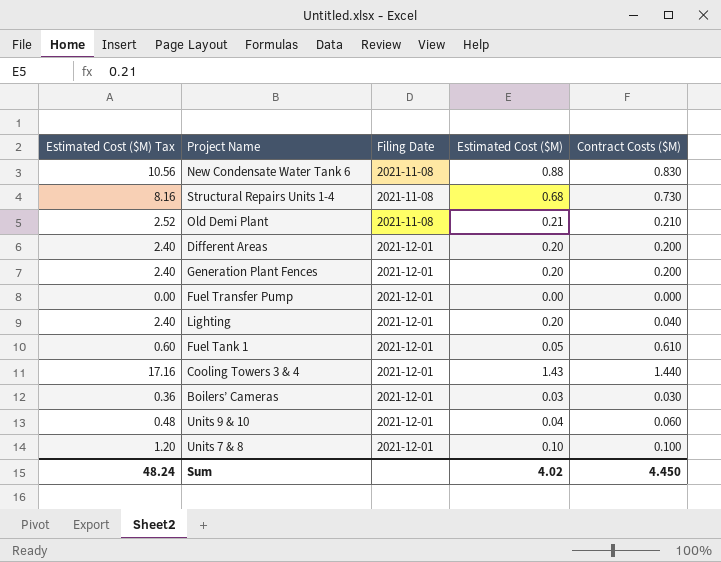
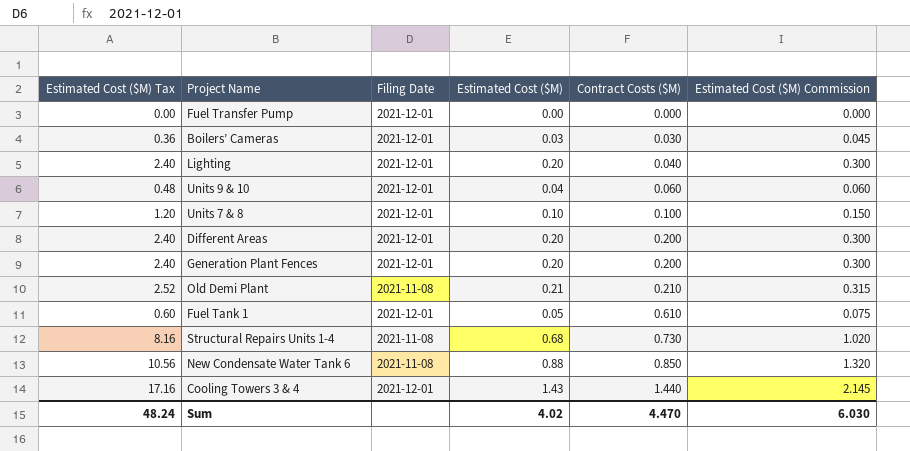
row order: Filing Date ascending -> Contract Costs ($M) ascending
column Estimated Cost ($M) Commission | formula: none -> [Estimated Cost ($M)] * 1.5
New Condensate Water Tank 6 | Contract Costs ($M): 0.830 -> 0.850
Sum | Contract Costs ($M): 4.450 -> 4.470

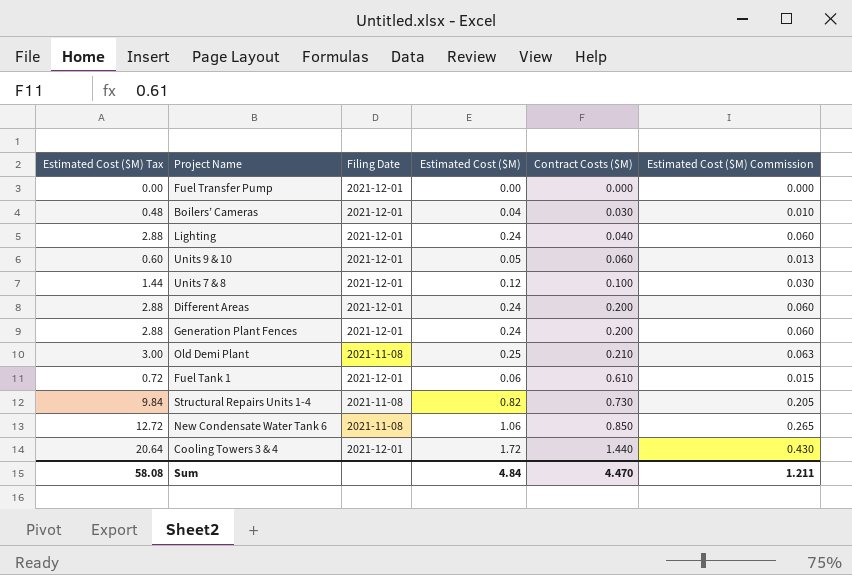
column Estimated Cost ($M) Commission | formula: [Estimated Cost ($M)] * 1.5 -> [Estimated Cost ($M)] * 0.25
Boilers’ Cameras | Estimated Cost ($M) Tax: 0.36 -> 0.48
Boilers’ Cameras | Estimated Cost ($M): 0.03 -> 0.04
Lighting | Estimated Cost ($M) Tax: 2.40 -> 2.88
Lighting | Estimated Cost ($M): 0.20 -> 0.24
Units 9 & 10 | Estimated Cost ($M) Tax: 0.48 -> 0.60
Units 9 & 10 | Estimated Cost ($M): 0.04 -> 0.05
Units 7 & 8 | Estimated Cost ($M) Tax: 1.20 -> 1.44
Units 7 & 8 | Estimated Cost ($M): 0.10 -> 0.12
Different Areas | Estimated Cost ($M) Tax: 2.40 -> 2.88
Different Areas | Estimated Cost ($M): 0.20 -> 0.24
Generation Plant Fences | Estimated Cost ($M) Tax: 2.40 -> 2.88
Generation Plant Fences | Estimated Cost ($M): 0.20 -> 0.24
Old Demi Plant | Estimated Cost ($M) Tax: 2.52 -> 3.00
Old Demi Plant | Estimated Cost ($M): 0.21 -> 0.25
Fuel Tank 1 | Estimated Cost ($M) Tax: 0.60 -> 0.72
Fuel Tank 1 | Estimated Cost ($M): 0.05 -> 0.06
Structural Repairs Units 1-4 | Estimated Cost ($M) Tax: 8.16 -> 9.84
Structural Repairs Units 1-4 | Estimated Cost ($M): 0.68 -> 0.82
New Condensate Water Tank 6 | Estimated Cost ($M) Tax: 10.56 -> 12.72
New Condensate Water Tank 6 | Estimated Cost ($M): 0.88 -> 1.06
Cooling Towers 3 & 4 | Estimated Cost ($M) Tax: 17.16 -> 20.64
Cooling Towers 3 & 4 | Estimated Cost ($M): 1.43 -> 1.72
Sum | Estimated Cost ($M) Tax: 48.24 -> 58.08
Sum | Estimated Cost ($M): 4.02 -> 4.84
Sum | Estimated Cost ($M) Commission: 6.030 -> 1.211

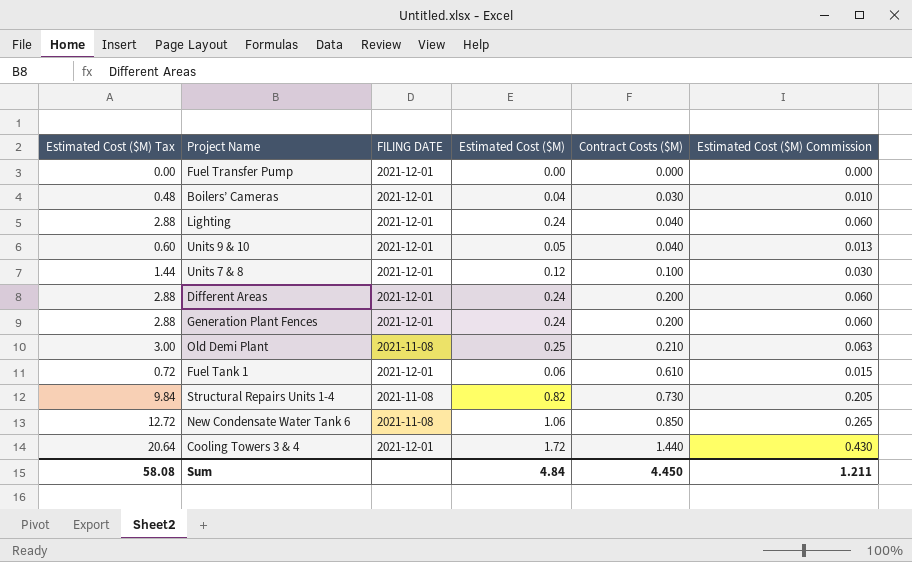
column name: Filing Date -> FILING DATE
Units 9 & 10 | Contract Costs ($M): 0.060 -> 0.040
Sum | Contract Costs ($M): 4.470 -> 4.450

